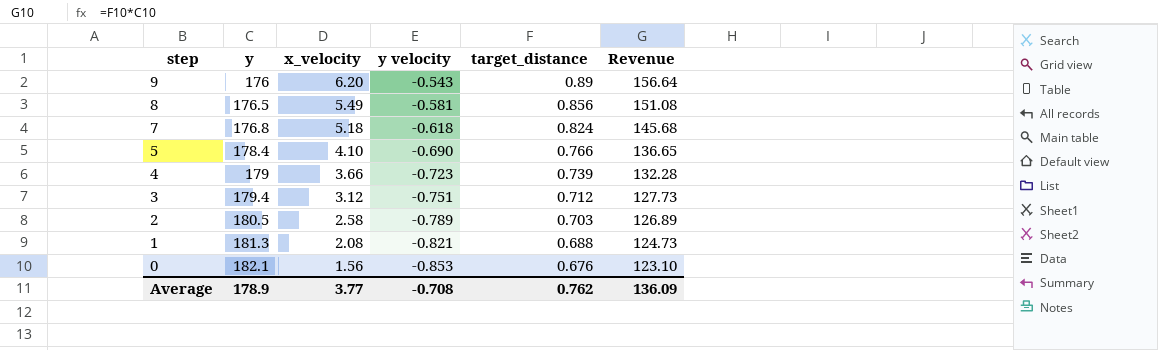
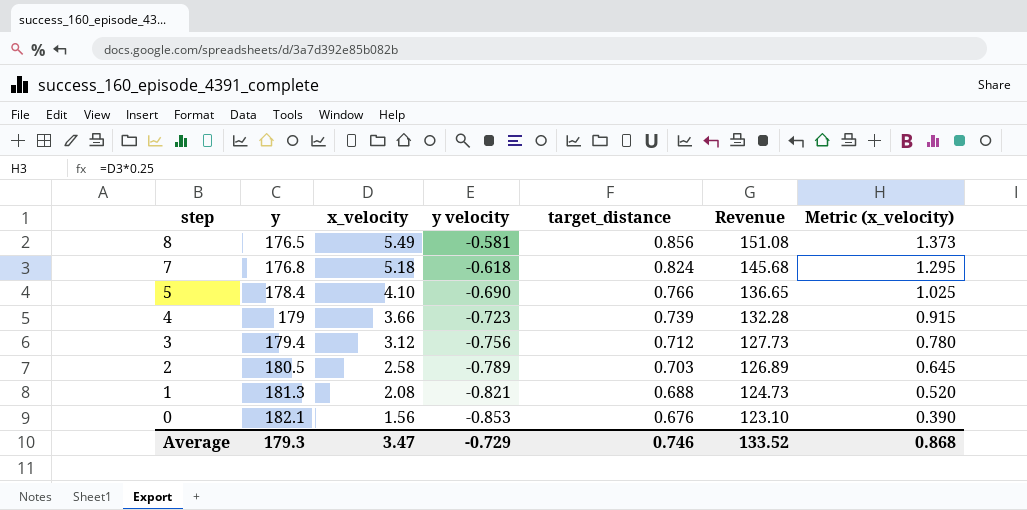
column Metric (x_velocity) | formula: none -> [x_velocity] * 0.25
row 9: 176 | 6.20 | -0.543 | 0.89 | 156.64 -> none
3 | y velocity: -0.751 -> -0.756
Average | y: 178.9 -> 179.3
Average | x_velocity: 3.77 -> 3.47
Average | y velocity: -0.708 -> -0.729
Average | target_distance: 0.762 -> 0.746
Average | Revenue: 136.09 -> 133.52

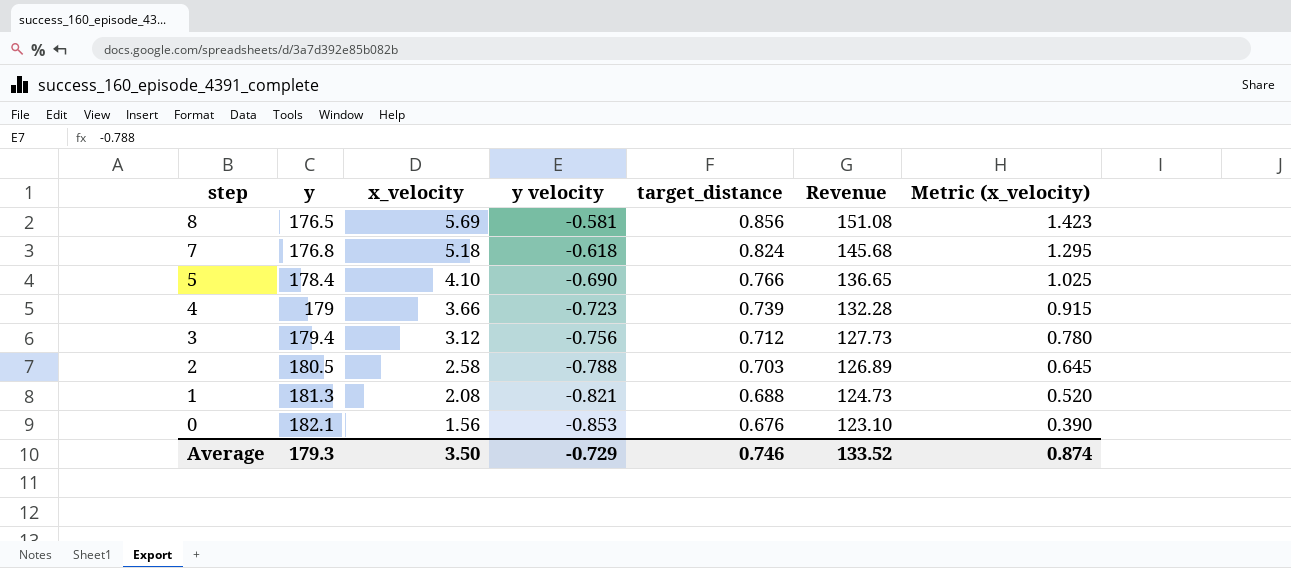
8 | x_velocity: 5.49 -> 5.69
8 | Metric (x_velocity): 1.373 -> 1.423
2 | y velocity: -0.789 -> -0.788
Average | x_velocity: 3.47 -> 3.50
Average | Metric (x_velocity): 0.868 -> 0.874

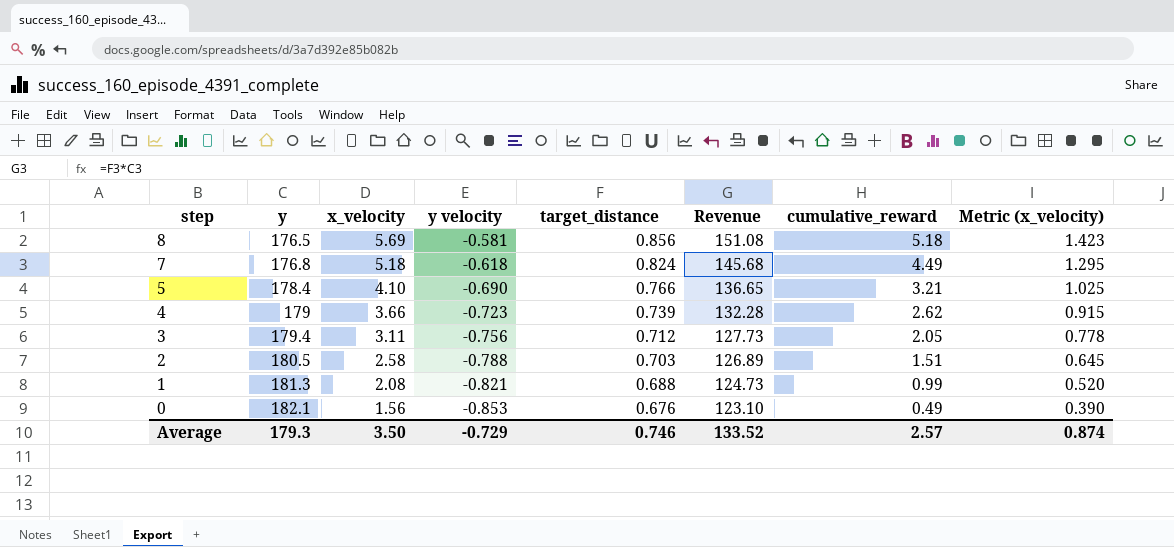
column cumulative_reward | position: none -> 7
3 | x_velocity: 3.12 -> 3.11
3 | Metric (x_velocity): 0.780 -> 0.778

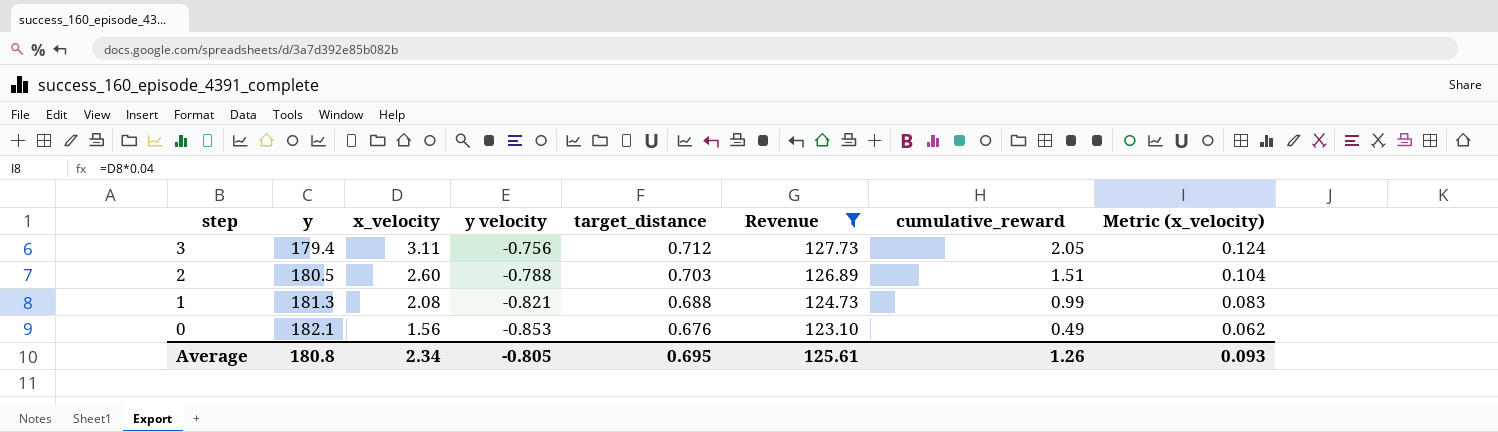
filter: none -> Revenue <= 127.73
column Metric (x_velocity) | formula: [x_velocity] * 0.25 -> [x_velocity] * 0.04
2 | x_velocity: 2.58 -> 2.60
Average | y: 179.3 -> 180.8
Average | x_velocity: 3.50 -> 2.34
Average | y velocity: -0.729 -> -0.805
Average | target_distance: 0.746 -> 0.695
Average | Revenue: 133.52 -> 125.61
Average | cumulative_reward: 2.57 -> 1.26
Average | Metric (x_velocity): 0.874 -> 0.093

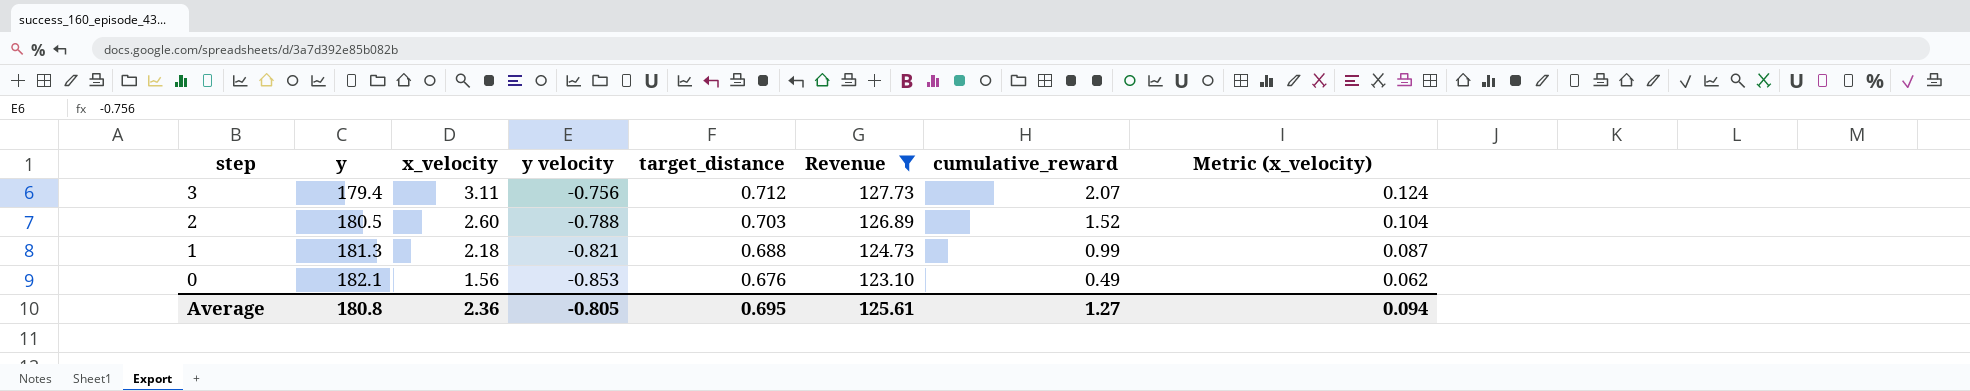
3 | cumulative_reward: 2.05 -> 2.07
2 | cumulative_reward: 1.51 -> 1.52
1 | x_velocity: 2.08 -> 2.18
1 | Metric (x_velocity): 0.083 -> 0.087
Average | x_velocity: 2.34 -> 2.36
Average | cumulative_reward: 1.26 -> 1.27
Average | Metric (x_velocity): 0.093 -> 0.094

